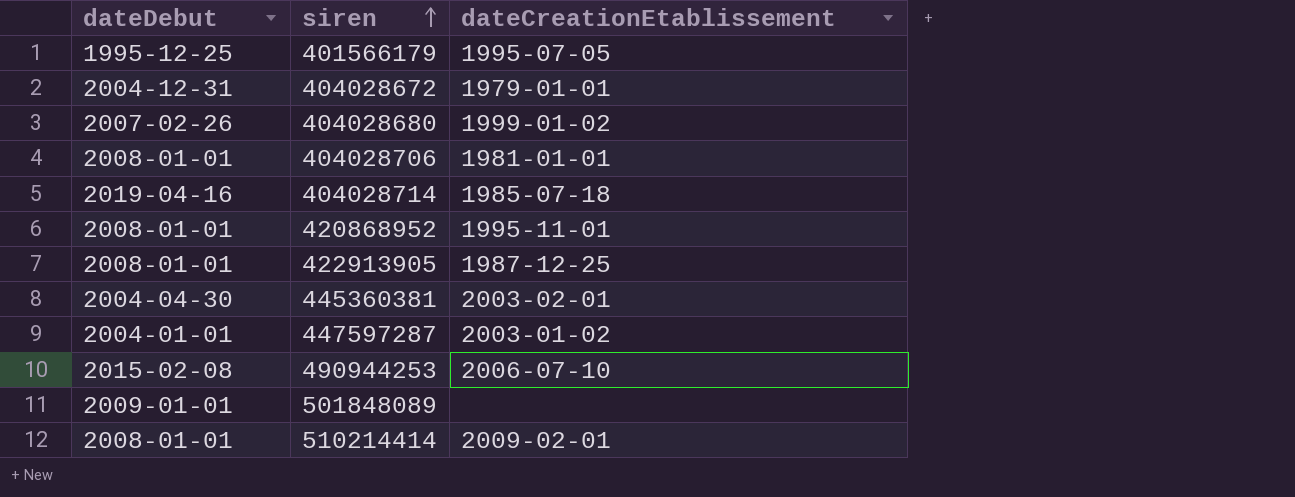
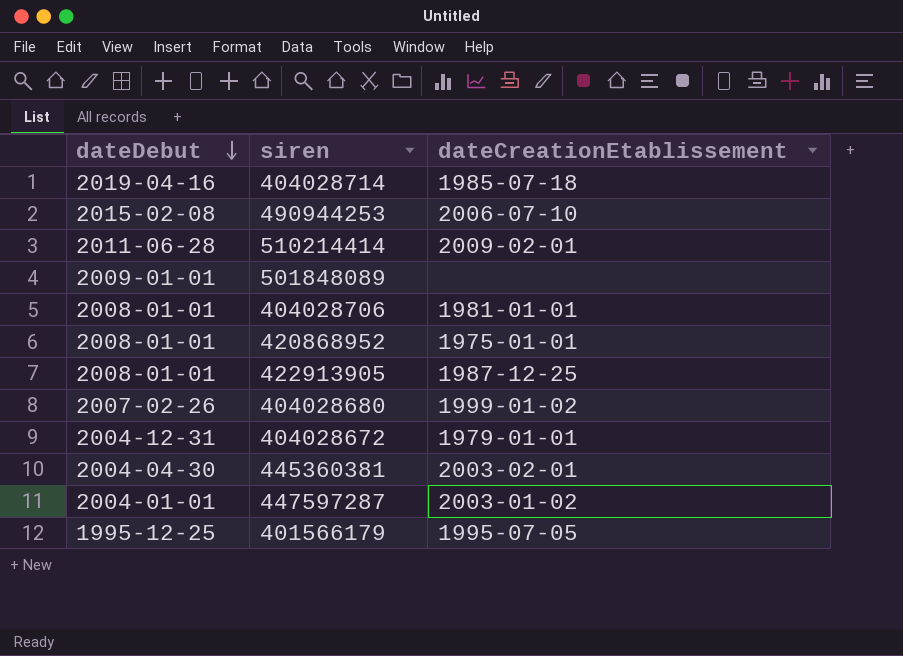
row order: siren ascending -> dateDebut descending
510214414 | dateDebut: 2008-01-01 -> 2011-06-28
420868952 | dateCreationEtablissement: 1995-11-01 -> 1975-01-01

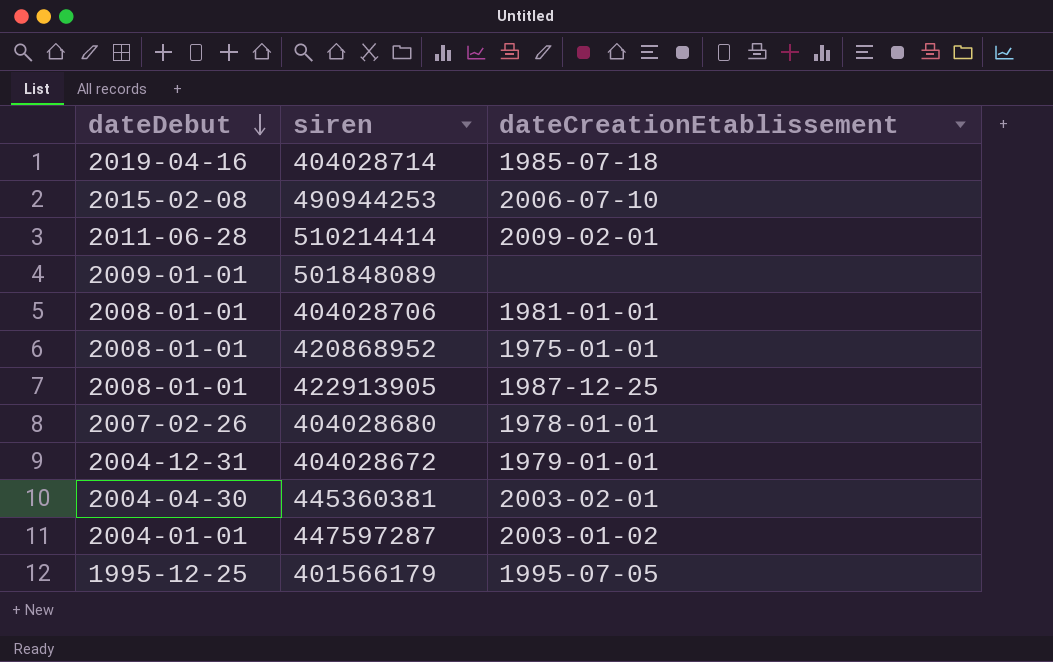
404028680 | dateCreationEtablissement: 1999-01-02 -> 1978-01-01

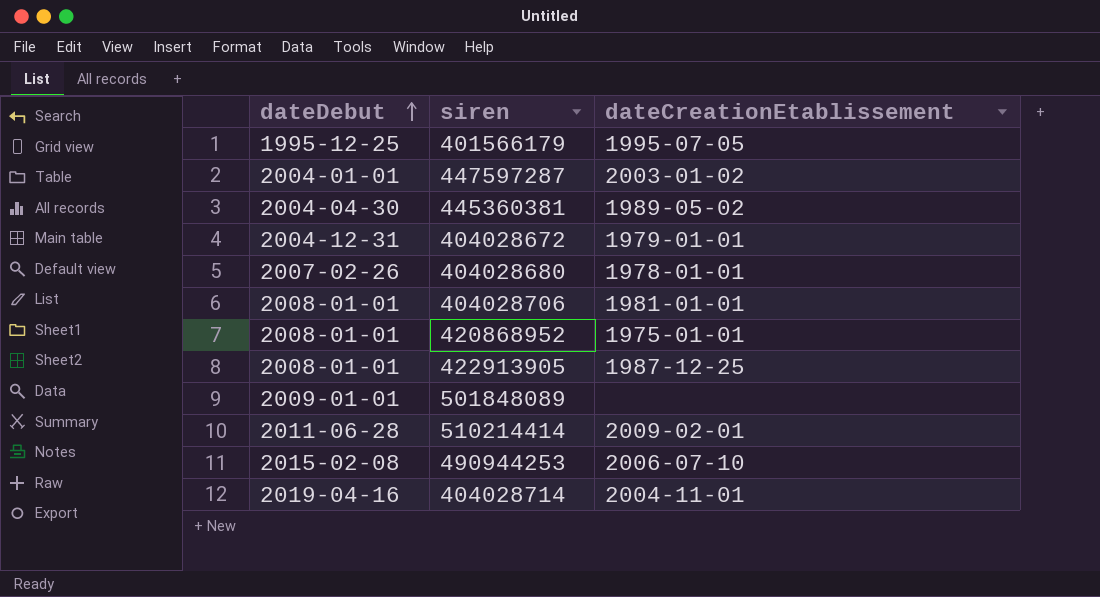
row order: dateDebut descending -> dateDebut ascending
445360381 | dateCreationEtablissement: 2003-02-01 -> 1989-05-02
404028714 | dateCreationEtablissement: 1985-07-18 -> 2004-11-01

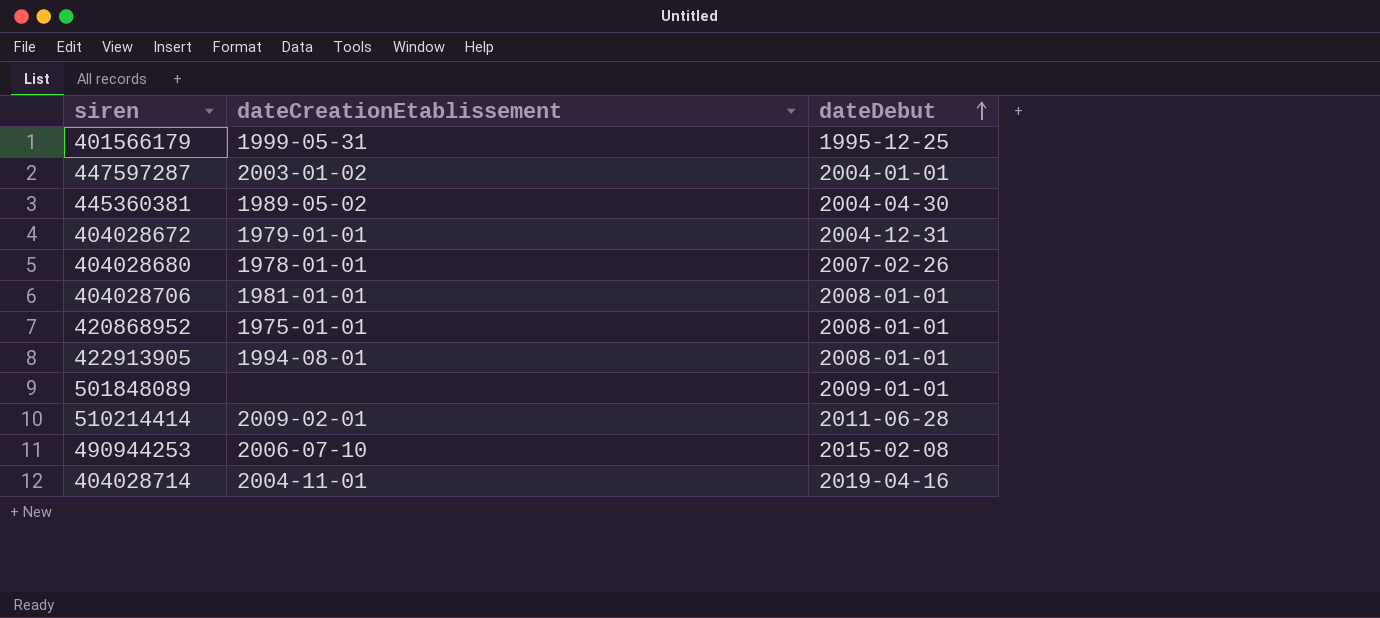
column dateDebut | position: 1 -> 3
401566179 | dateCreationEtablissement: 1995-07-05 -> 1999-05-31
422913905 | dateCreationEtablissement: 1987-12-25 -> 1994-08-01

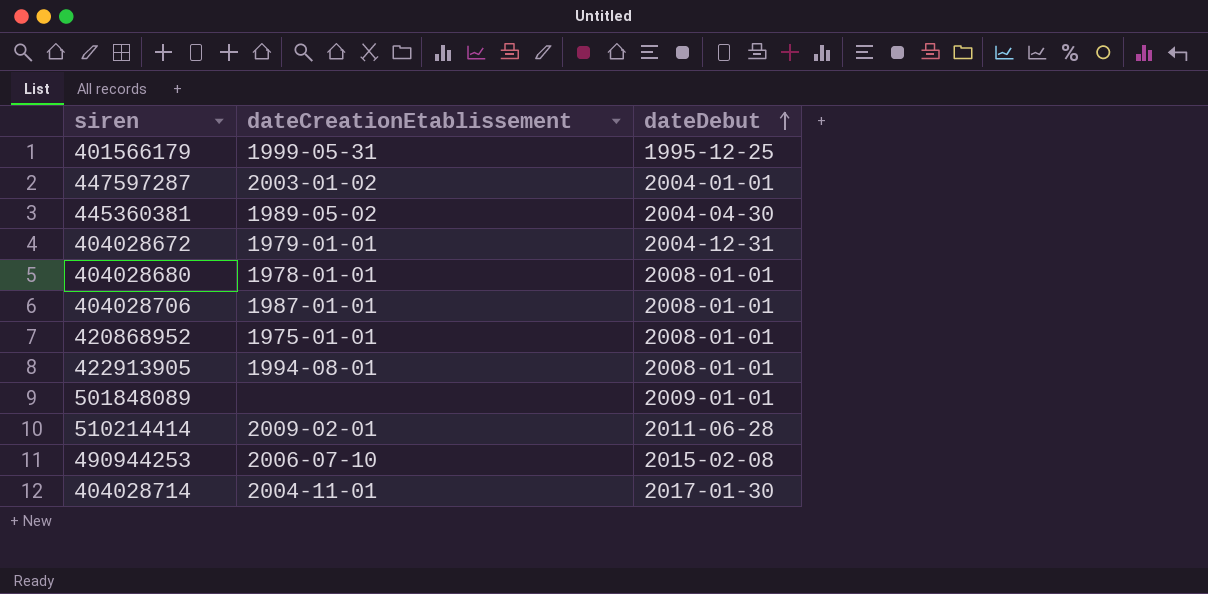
404028680 | dateDebut: 2007-02-26 -> 2008-01-01
404028706 | dateCreationEtablissement: 1981-01-01 -> 1987-01-01
404028714 | dateDebut: 2019-04-16 -> 2017-01-30

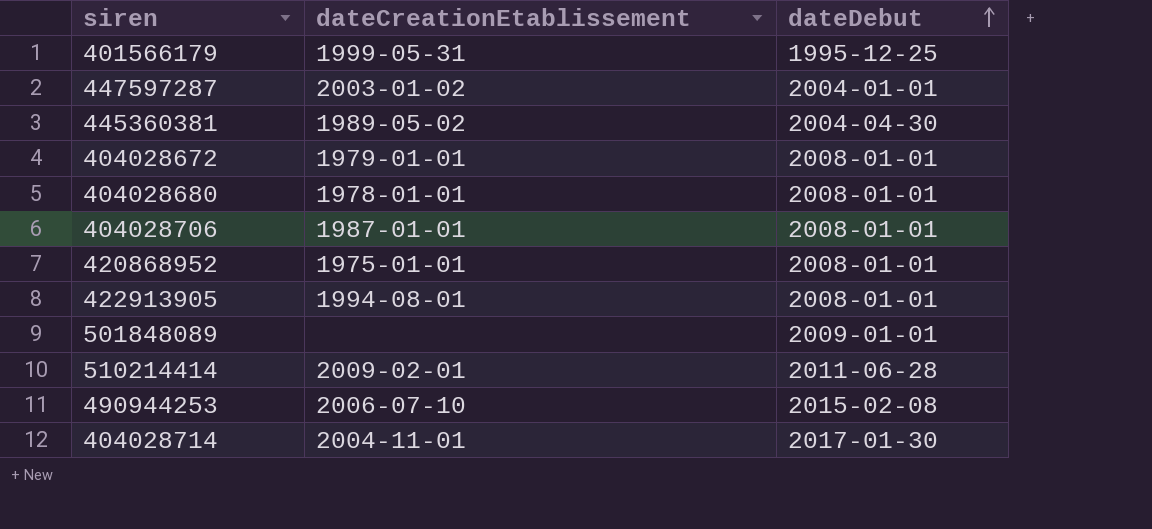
404028672 | dateDebut: 2004-12-31 -> 2008-01-01

